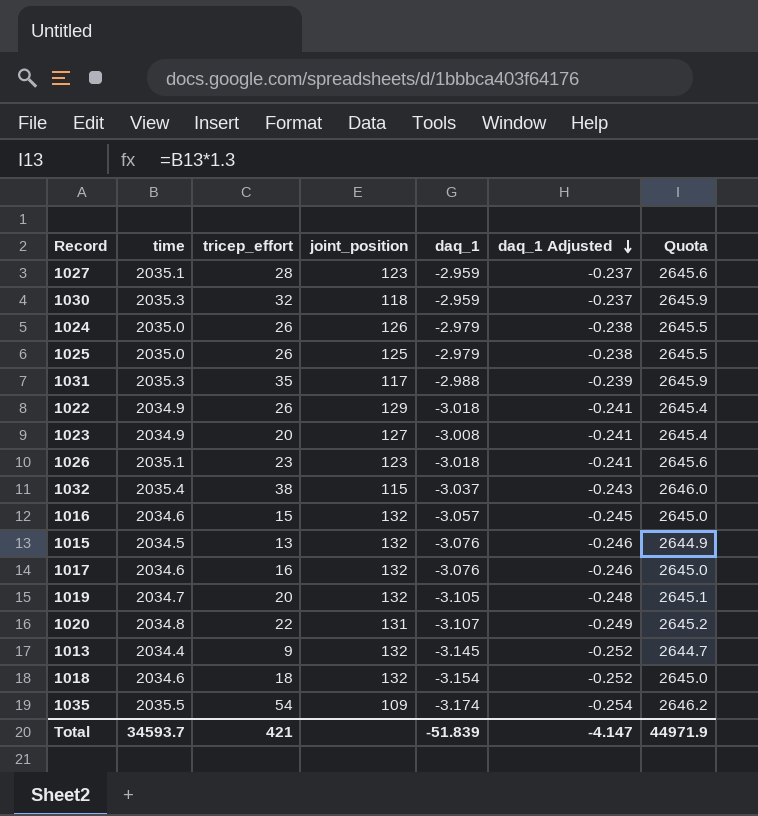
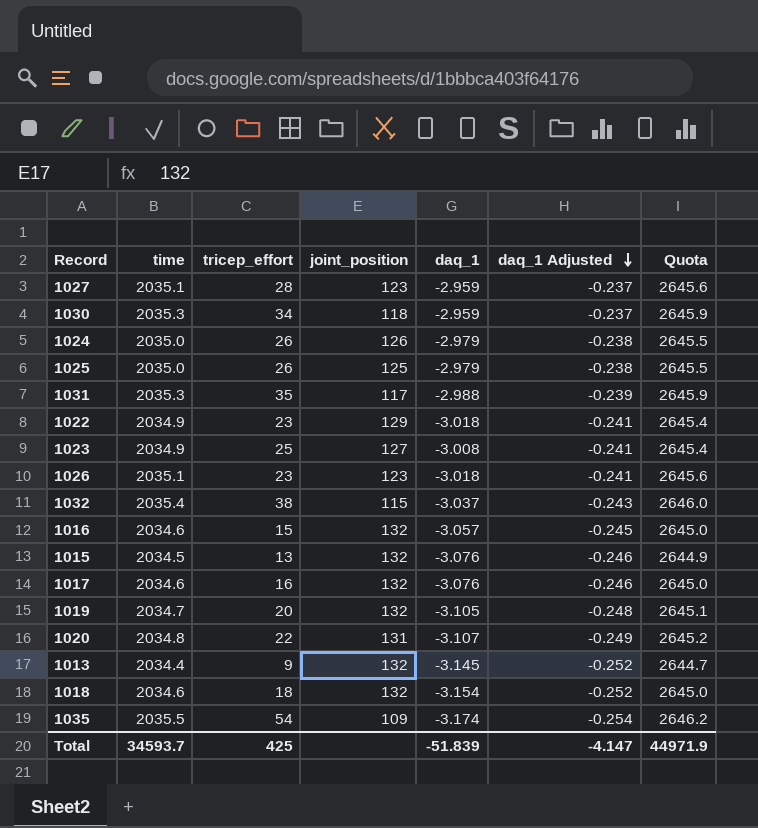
1030 | tricep_effort: 32 -> 34
1022 | tricep_effort: 26 -> 23
1023 | tricep_effort: 20 -> 25
Total | tricep_effort: 421 -> 425

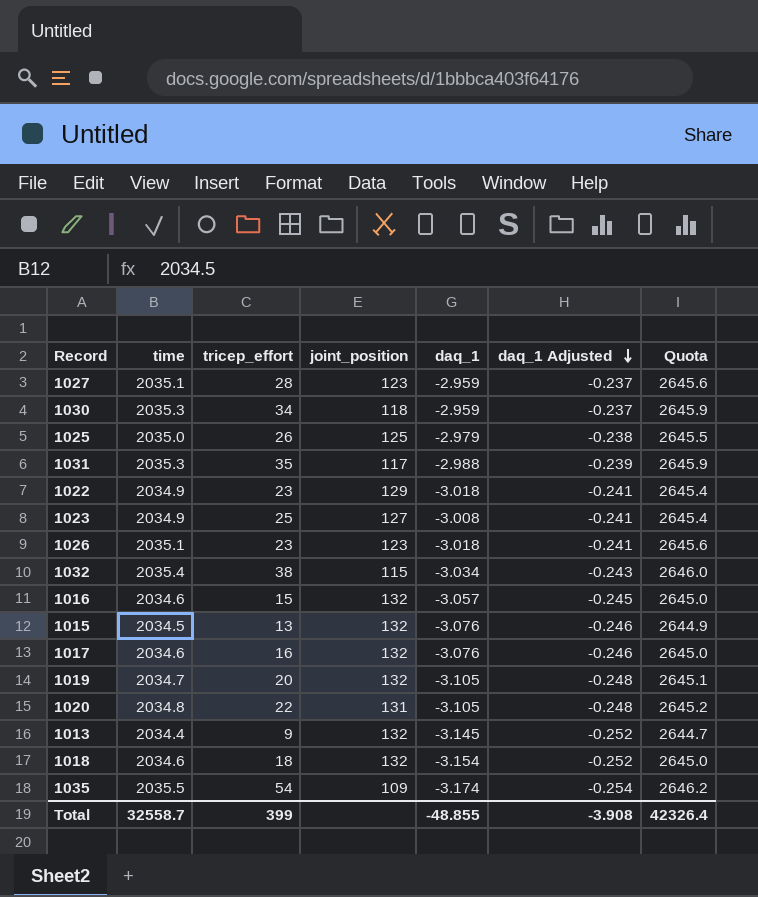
row 1024: 2035.0 | 26 | 126 | -2.979 | -0.238 | 2645.5 -> none
1032 | daq_1: -3.037 -> -3.034
1020 | daq_1: -3.107 -> -3.105
1020 | daq_1 Adjusted: -0.249 -> -0.248
Total | time: 34593.7 -> 32558.7
Total | tricep_effort: 425 -> 399
Total | daq_1: -51.839 -> -48.855
Total | daq_1 Adjusted: -4.147 -> -3.908
Total | Quota: 44971.9 -> 42326.4

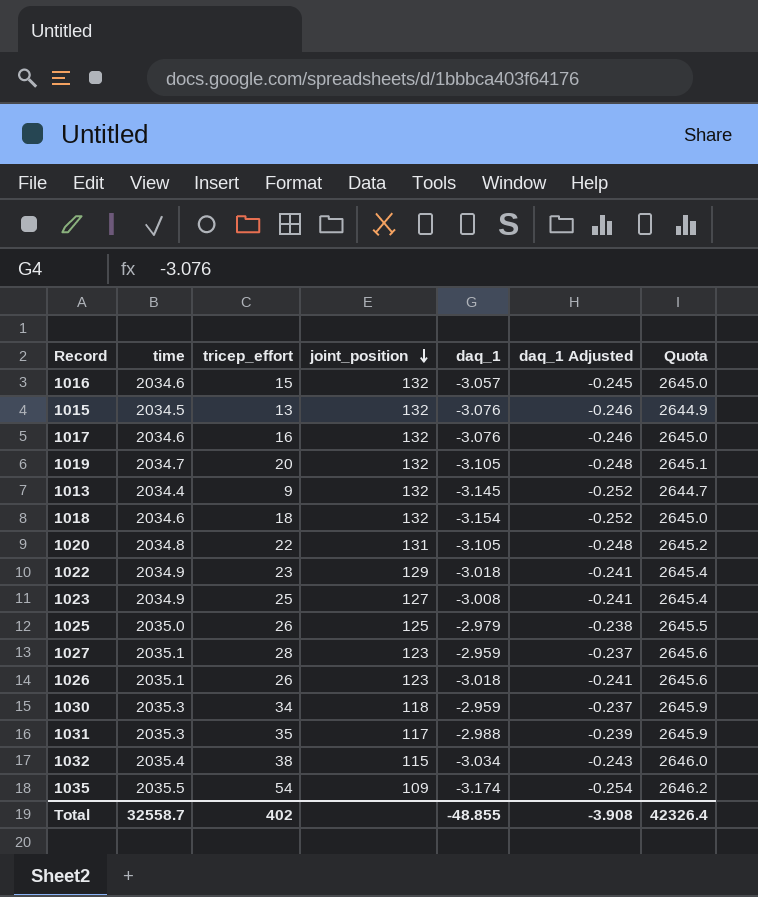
row order: daq_1 Adjusted descending -> joint_position descending
1026 | tricep_effort: 23 -> 26
Total | tricep_effort: 399 -> 402

